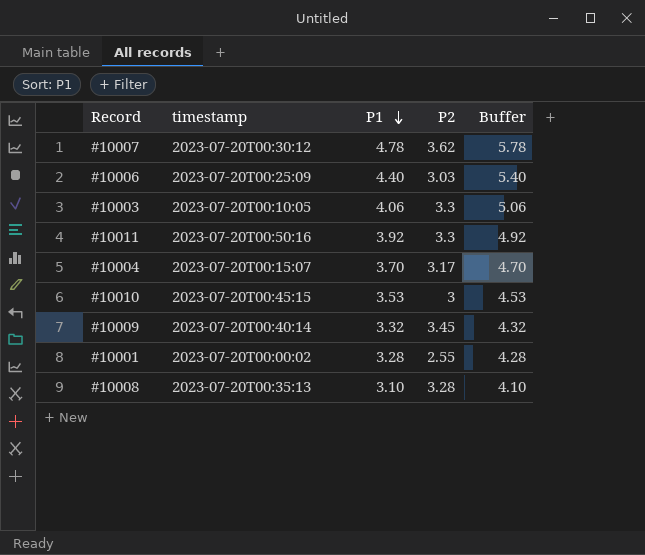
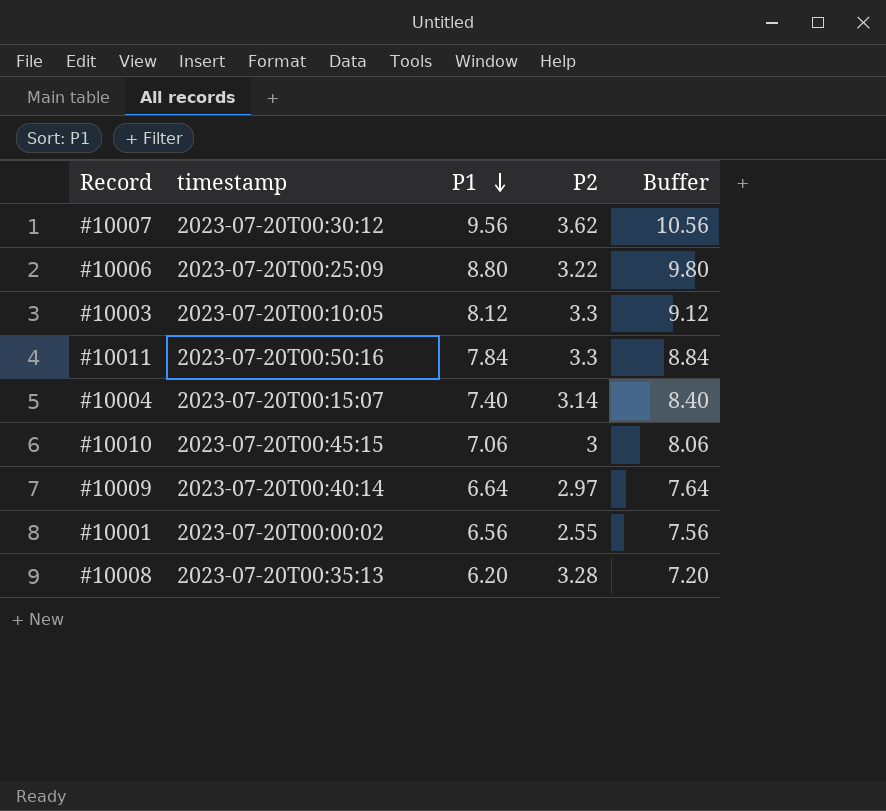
#10007 | P1: 4.78 -> 9.56
#10007 | Buffer: 5.78 -> 10.56
#10006 | P1: 4.40 -> 8.80
#10006 | P2: 3.03 -> 3.22
#10006 | Buffer: 5.40 -> 9.80
#10003 | P1: 4.06 -> 8.12
#10003 | Buffer: 5.06 -> 9.12
#10011 | P1: 3.92 -> 7.84
#10011 | Buffer: 4.92 -> 8.84
#10004 | P1: 3.70 -> 7.40
#10004 | P2: 3.17 -> 3.14
#10004 | Buffer: 4.70 -> 8.40
#10010 | P1: 3.53 -> 7.06
#10010 | Buffer: 4.53 -> 8.06
#10009 | P1: 3.32 -> 6.64
#10009 | P2: 3.45 -> 2.97
#10009 | Buffer: 4.32 -> 7.64
#10001 | P1: 3.28 -> 6.56
#10001 | Buffer: 4.28 -> 7.56
#10008 | P1: 3.10 -> 6.20
#10008 | Buffer: 4.10 -> 7.20

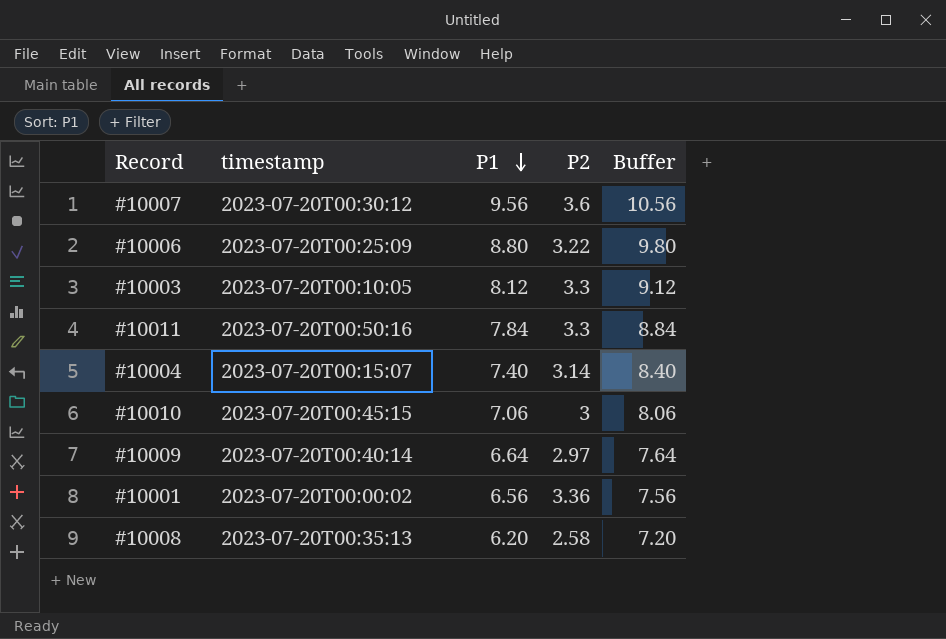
#10007 | P2: 3.62 -> 3.6
#10001 | P2: 2.55 -> 3.36
#10008 | P2: 3.28 -> 2.58

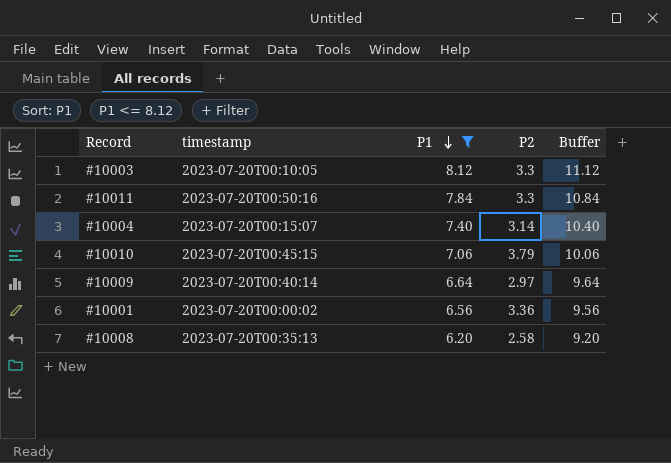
filter: none -> P1 <= 8.12
column Buffer | formula: [P1] + 1 -> [P1] + 3
#10010 | P2: 3 -> 3.79

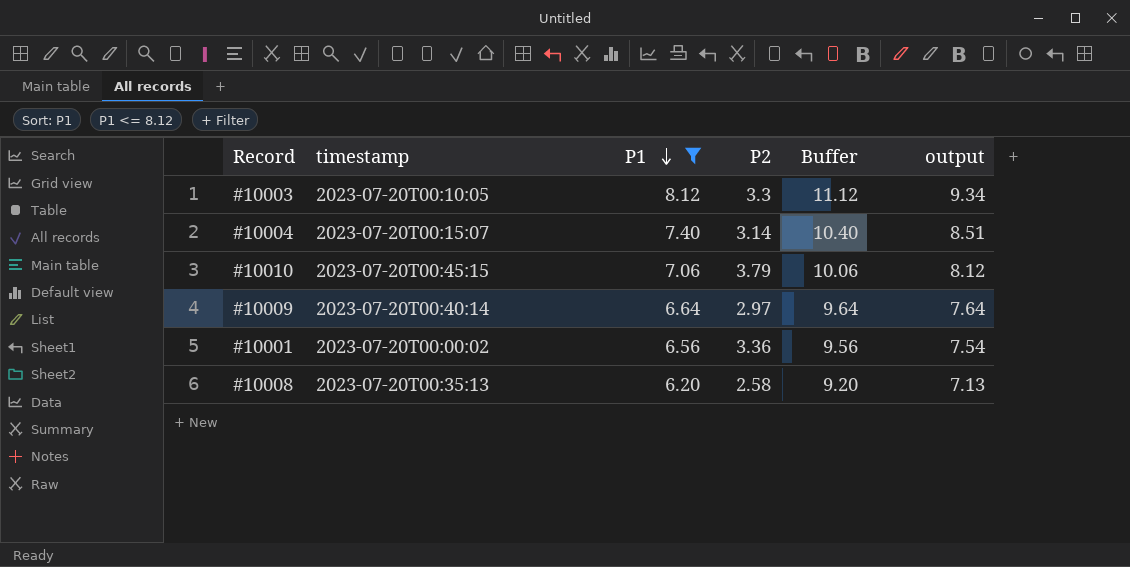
column output | formula: none -> [P1] * 1.15
row #10011: 2023-07-20T00:50:16 | 7.84 | 3.3 | 10.84 -> none

